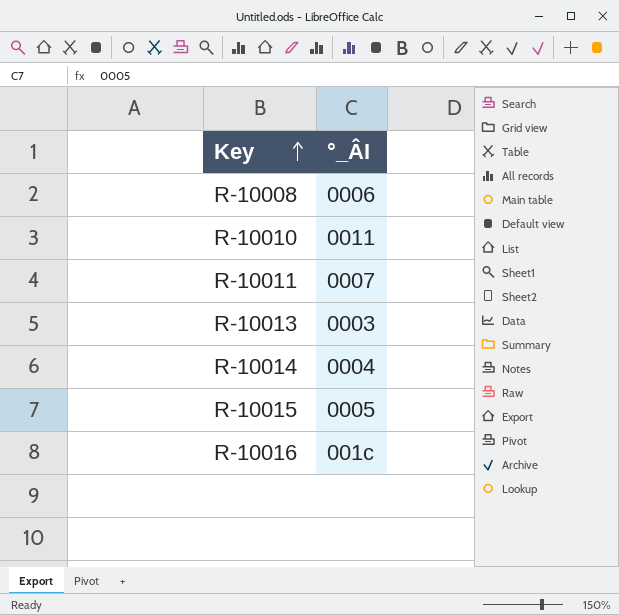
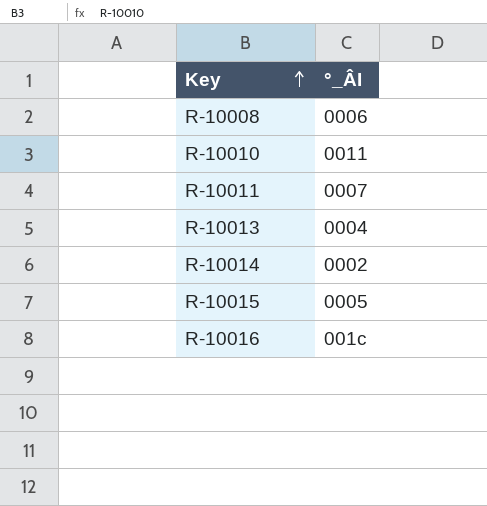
R-10013 | °_ÂI: 0003 -> 0004
R-10014 | °_ÂI: 0004 -> 0002

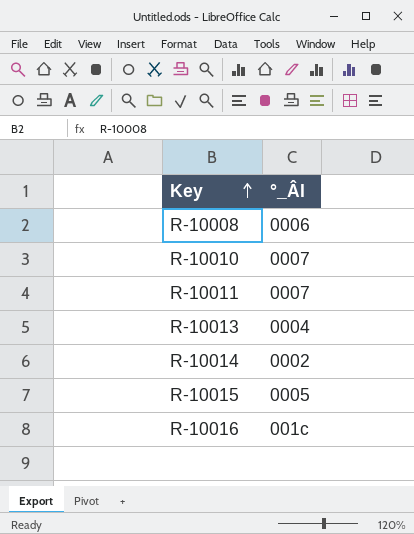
R-10010 | °_ÂI: 0011 -> 0007

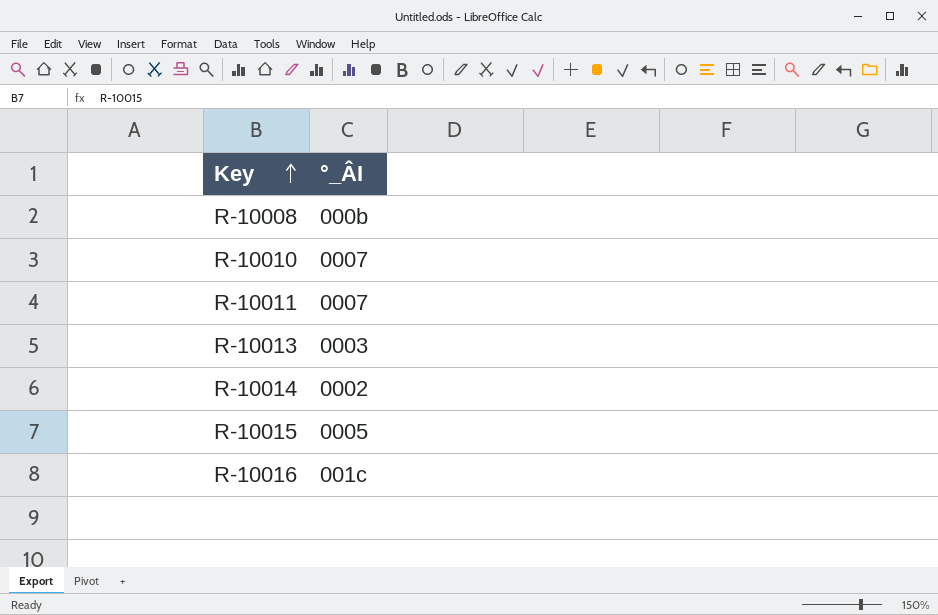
R-10008 | °_ÂI: 0006 -> 000b
R-10013 | °_ÂI: 0004 -> 0003

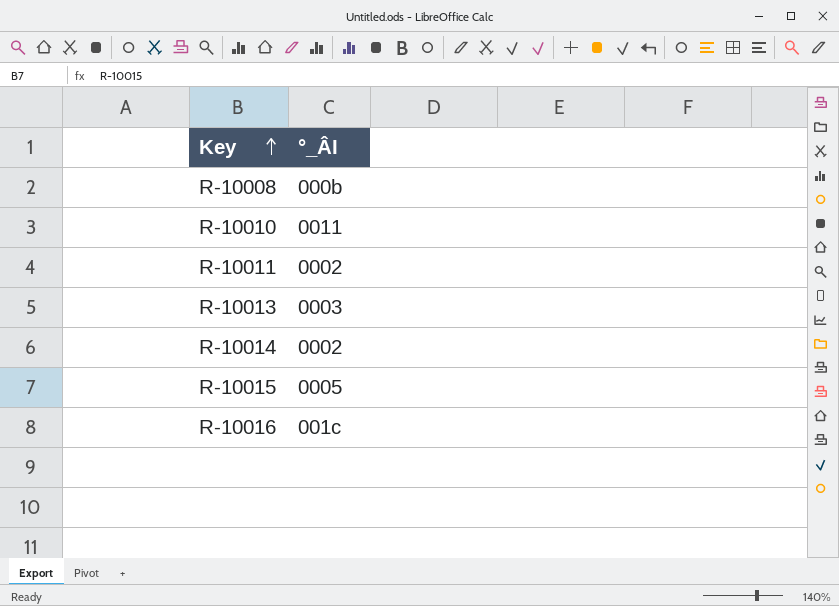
R-10010 | °_ÂI: 0007 -> 0011
R-10011 | °_ÂI: 0007 -> 0002

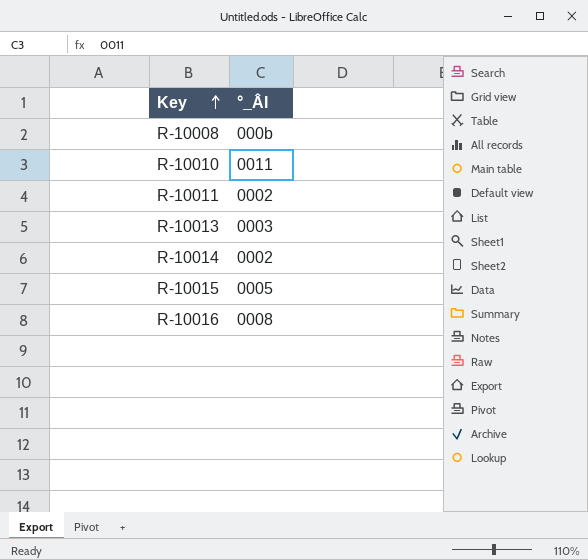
R-10016 | °_ÂI: 001c -> 0008

